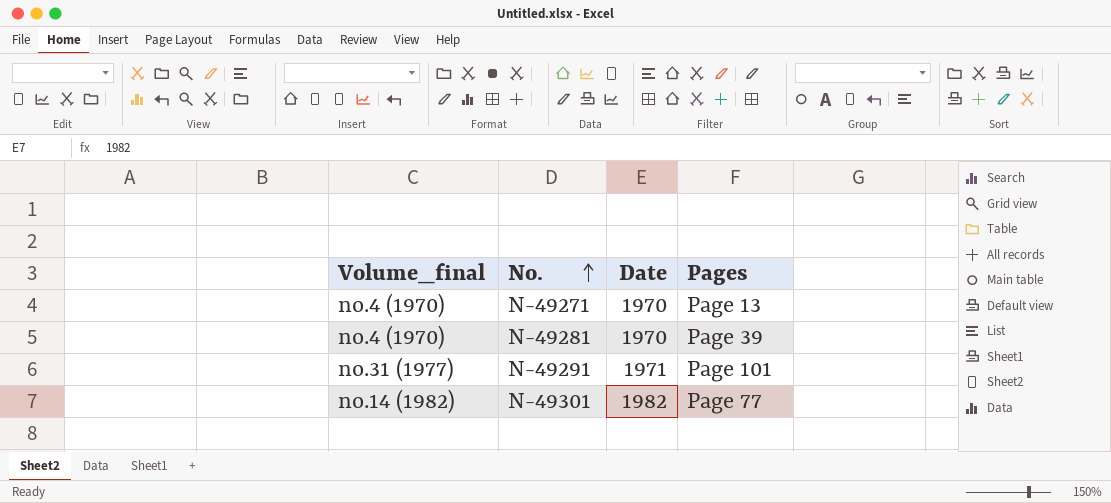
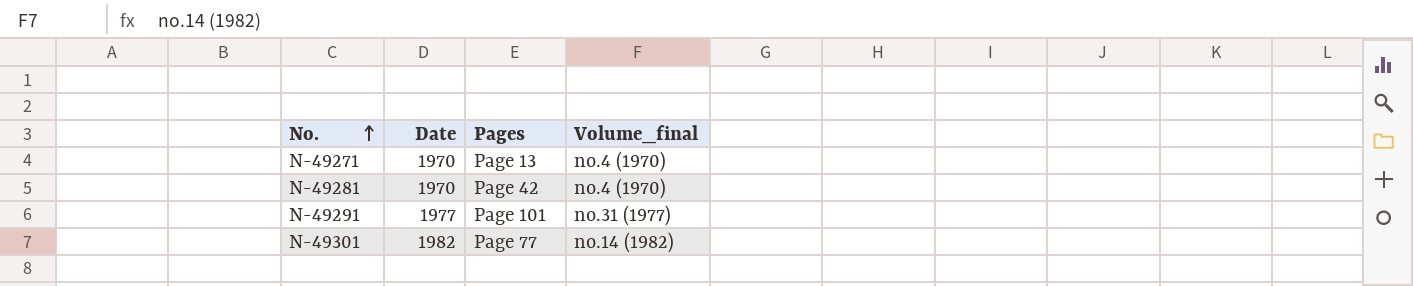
column Volume_final | position: 1 -> 4
N-49281 | Pages: Page 39 -> Page 42
N-49291 | Date: 1971 -> 1977

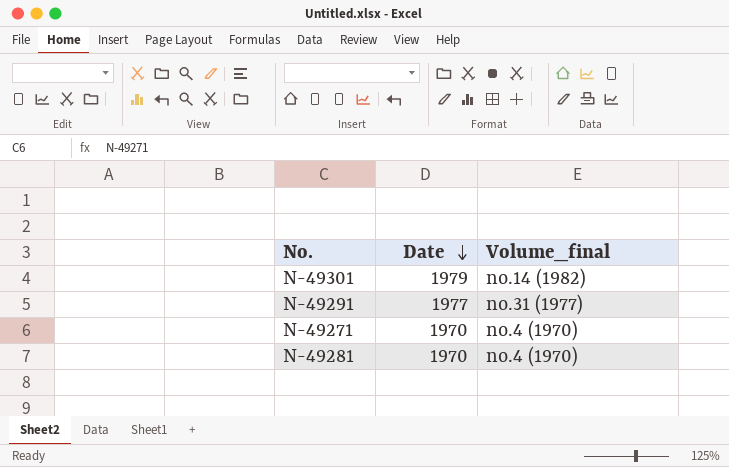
row order: No. ascending -> Date descending
column Pages | position: 3 -> none
N-49301 | Date: 1982 -> 1979

